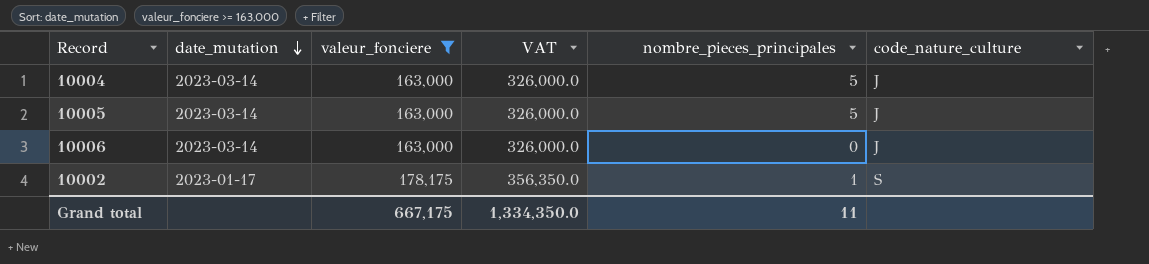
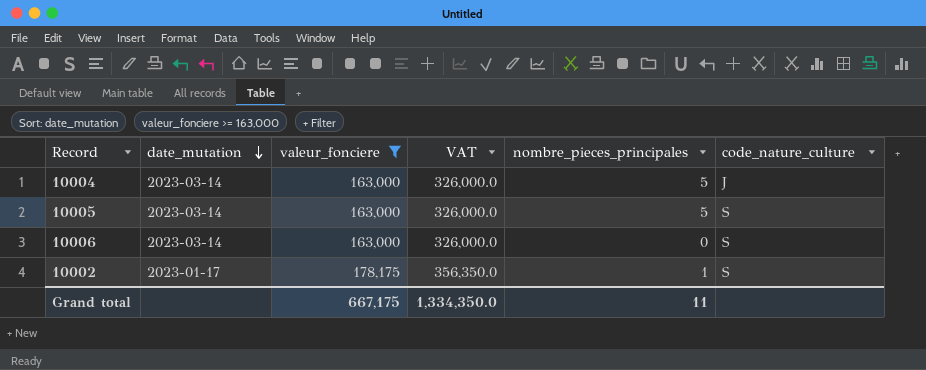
10005 | code_nature_culture: J -> S
10006 | code_nature_culture: J -> S

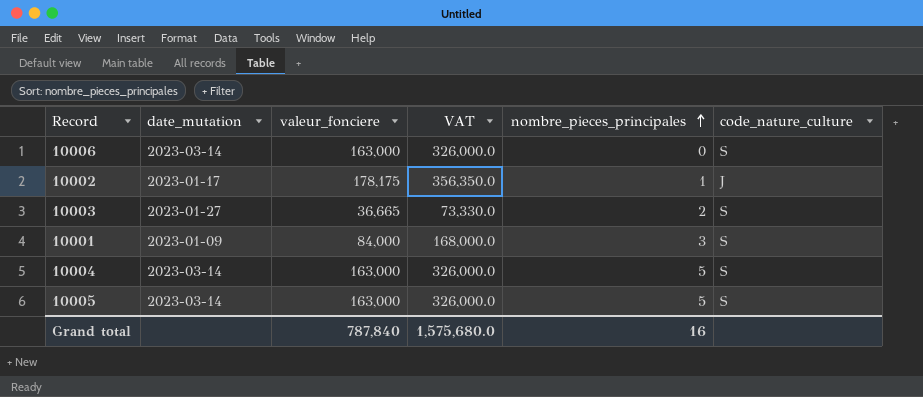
filter: valeur_fonciere >= 163,000 -> none
row order: date_mutation descending -> nombre_pieces_principales ascending
10002 | code_nature_culture: S -> J
10004 | code_nature_culture: J -> S
Grand total | valeur_fonciere: 667,175 -> 787,840
Grand total | VAT: 1,334,350.0 -> 1,575,680.0
Grand total | nombre_pieces_principales: 11 -> 16

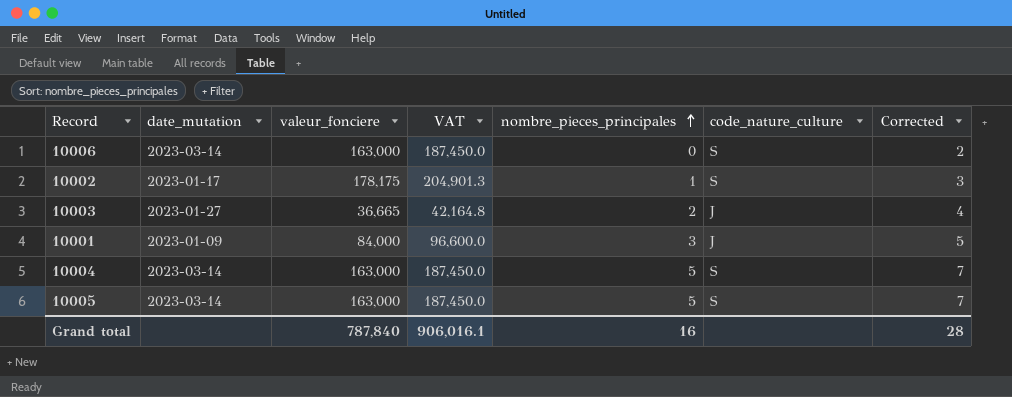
column VAT | formula: [valeur_fonciere] * 2 -> [valeur_fonciere] * 1.15
column Corrected | formula: none -> [nombre_pieces_principales] + 2
10002 | code_nature_culture: J -> S
10003 | code_nature_culture: S -> J
10001 | code_nature_culture: S -> J
Grand total | VAT: 1,575,680.0 -> 906,016.1

